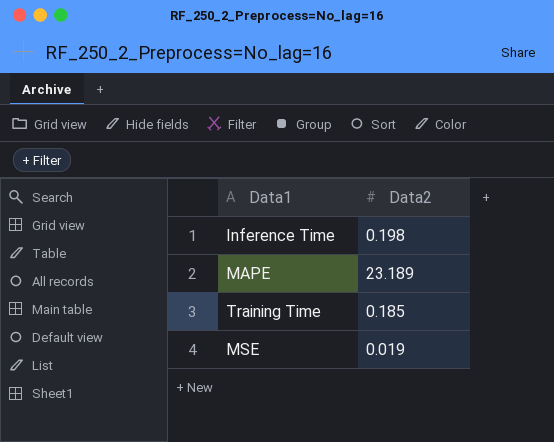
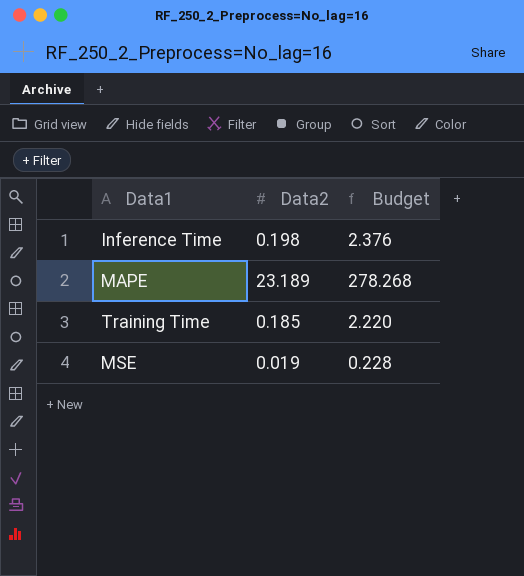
column Budget | formula: none -> [Data2] * 12

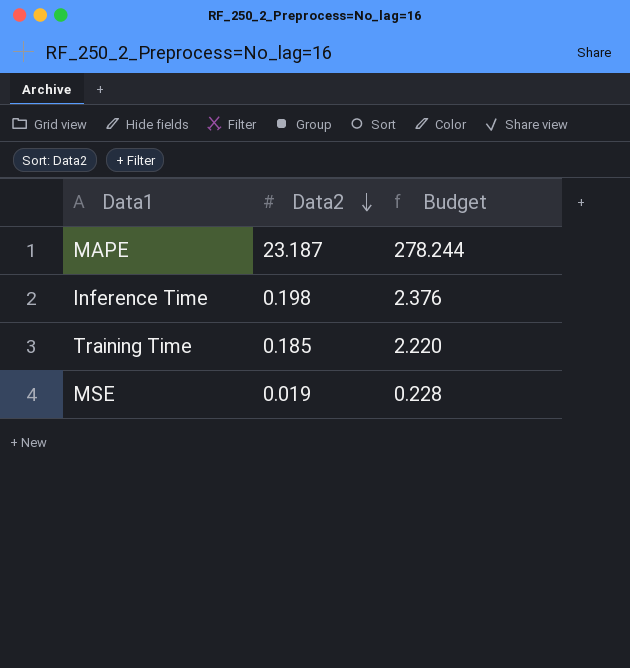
row order: none -> Data2 descending
MAPE | Data2: 23.189 -> 23.187
MAPE | Budget: 278.268 -> 278.244

